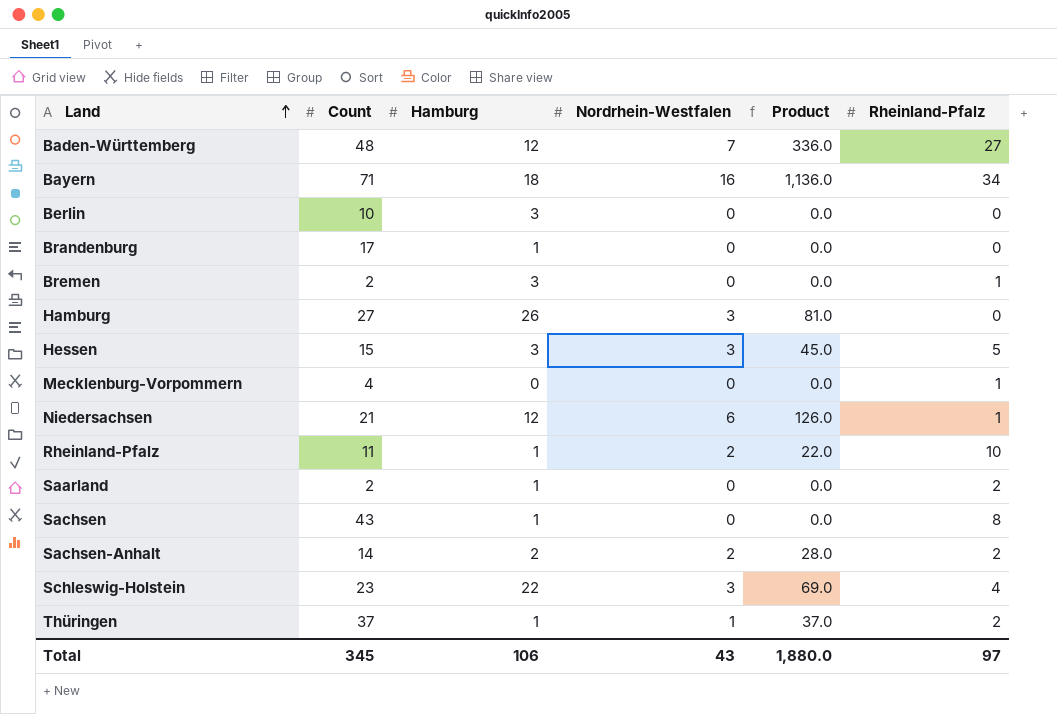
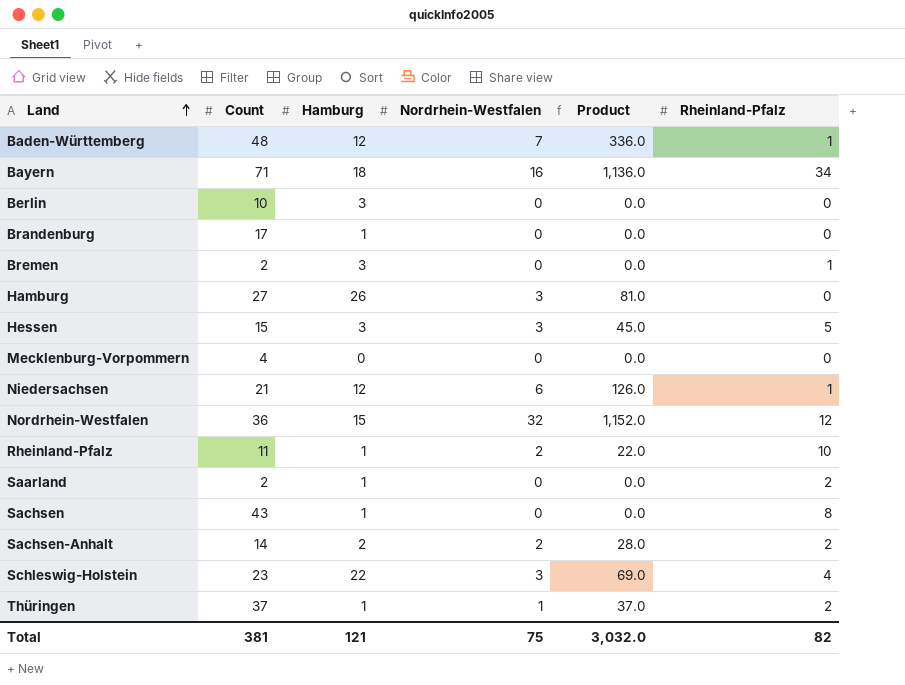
Baden-Württemberg | Rheinland-Pfalz: 27 -> 1
Mecklenburg-Vorpommern | Rheinland-Pfalz: 1 -> 0
row Nordrhein-Westfalen: none -> 36 | 15 | 32 | 1,152.0 | 12
Total | Count: 345 -> 381
Total | Hamburg: 106 -> 121
Total | Nordrhein-Westfalen: 43 -> 75
Total | Product: 1,880.0 -> 3,032.0
Total | Rheinland-Pfalz: 97 -> 82

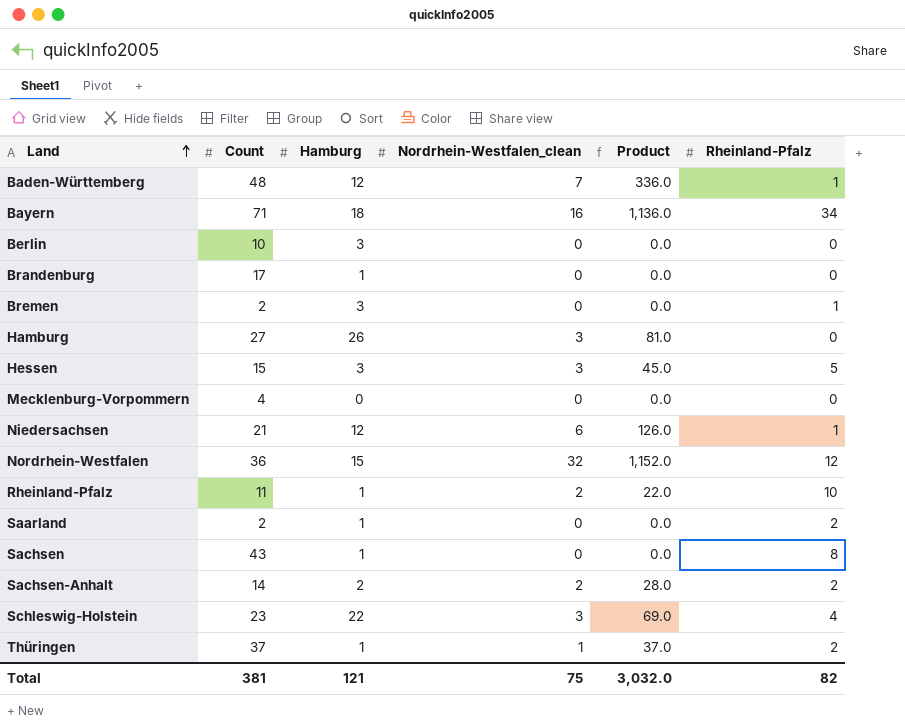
column name: Nordrhein-Westfalen -> Nordrhein-Westfalen_clean

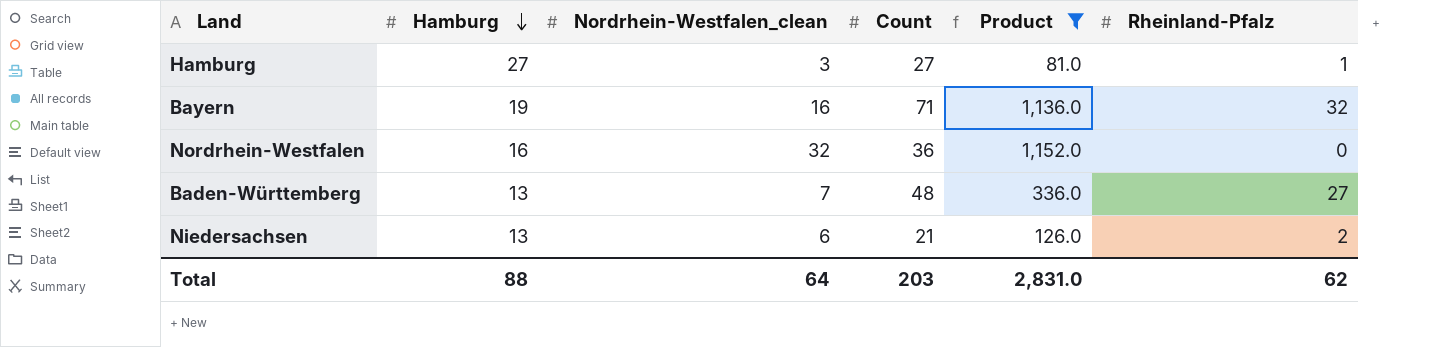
filter: none -> Product >= 81.0
row order: Land ascending -> Hamburg descending
column Count | position: 2 -> 4
Hamburg | Hamburg: 26 -> 27
Hamburg | Rheinland-Pfalz: 0 -> 1
Bayern | Hamburg: 18 -> 19
Bayern | Rheinland-Pfalz: 34 -> 32
Nordrhein-Westfalen | Hamburg: 15 -> 16
Nordrhein-Westfalen | Rheinland-Pfalz: 12 -> 0
Baden-Württemberg | Hamburg: 12 -> 13
Baden-Württemberg | Rheinland-Pfalz: 1 -> 27
Niedersachsen | Hamburg: 12 -> 13
Niedersachsen | Rheinland-Pfalz: 1 -> 2
Total | Hamburg: 121 -> 88
Total | Nordrhein-Westfalen_clean: 75 -> 64
Total | Count: 381 -> 203
Total | Product: 3,032.0 -> 2,831.0
Total | Rheinland-Pfalz: 82 -> 62

